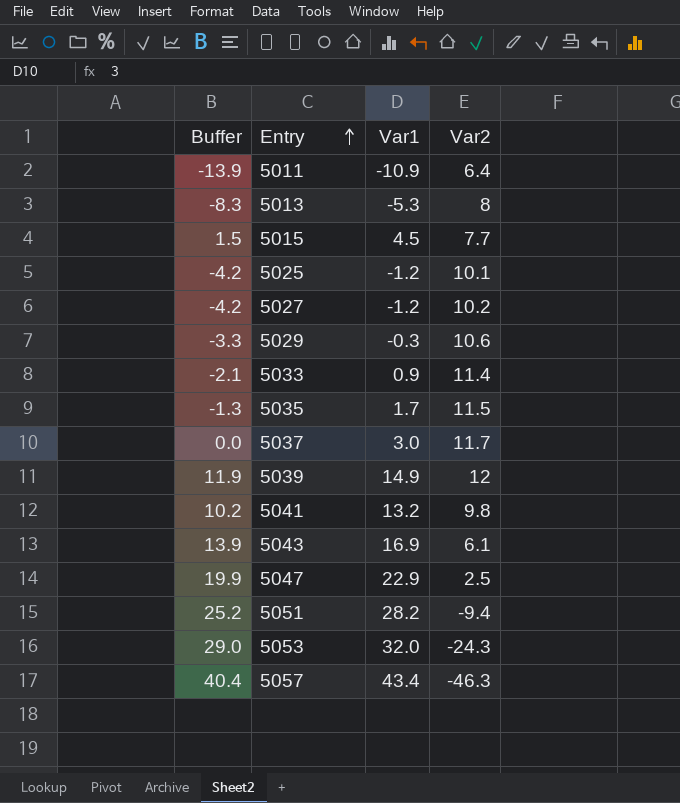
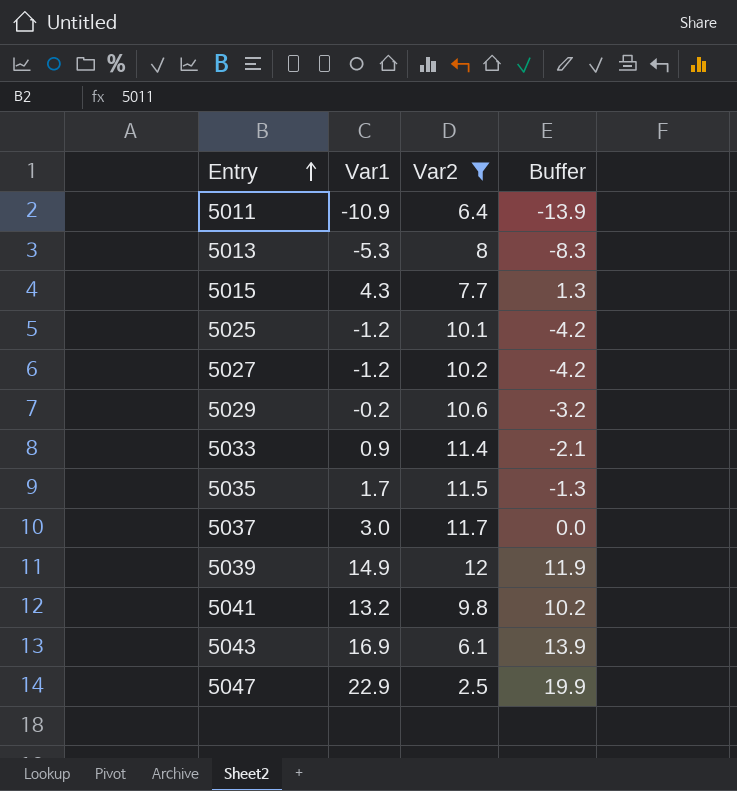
filter: none -> Var2 >= 2.5
column Buffer | position: 1 -> 4
5015 | Var1: 4.5 -> 4.3
5015 | Buffer: 1.5 -> 1.3
5029 | Var1: -0.3 -> -0.2
5029 | Buffer: -3.3 -> -3.2

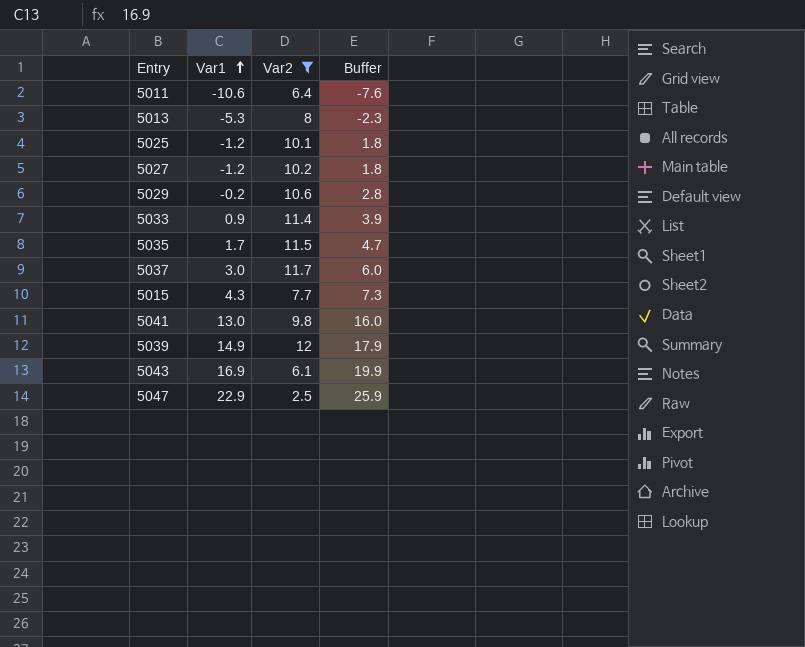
row order: Entry ascending -> Var1 ascending
column Buffer | formula: [Var1] - 3 -> [Var1] + 3
5011 | Var1: -10.9 -> -10.6
5041 | Var1: 13.2 -> 13.0

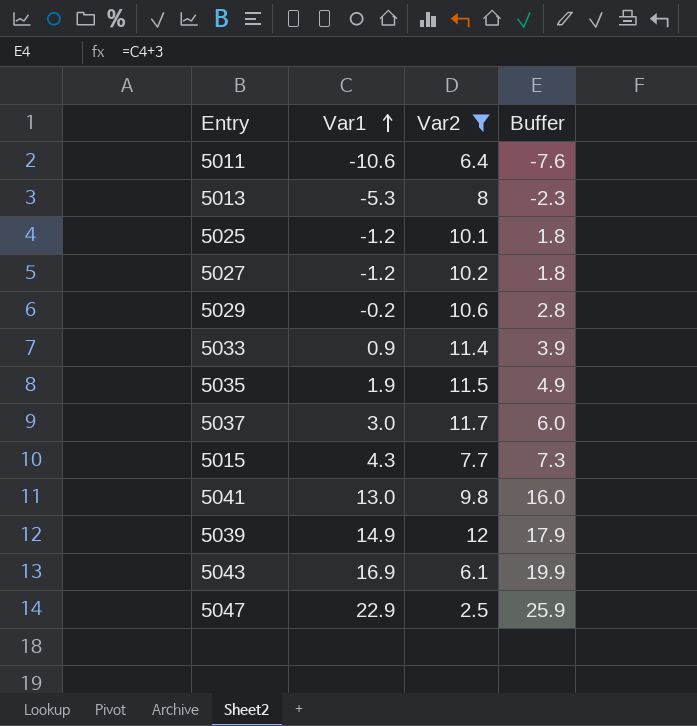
5035 | Var1: 1.7 -> 1.9
5035 | Buffer: 4.7 -> 4.9

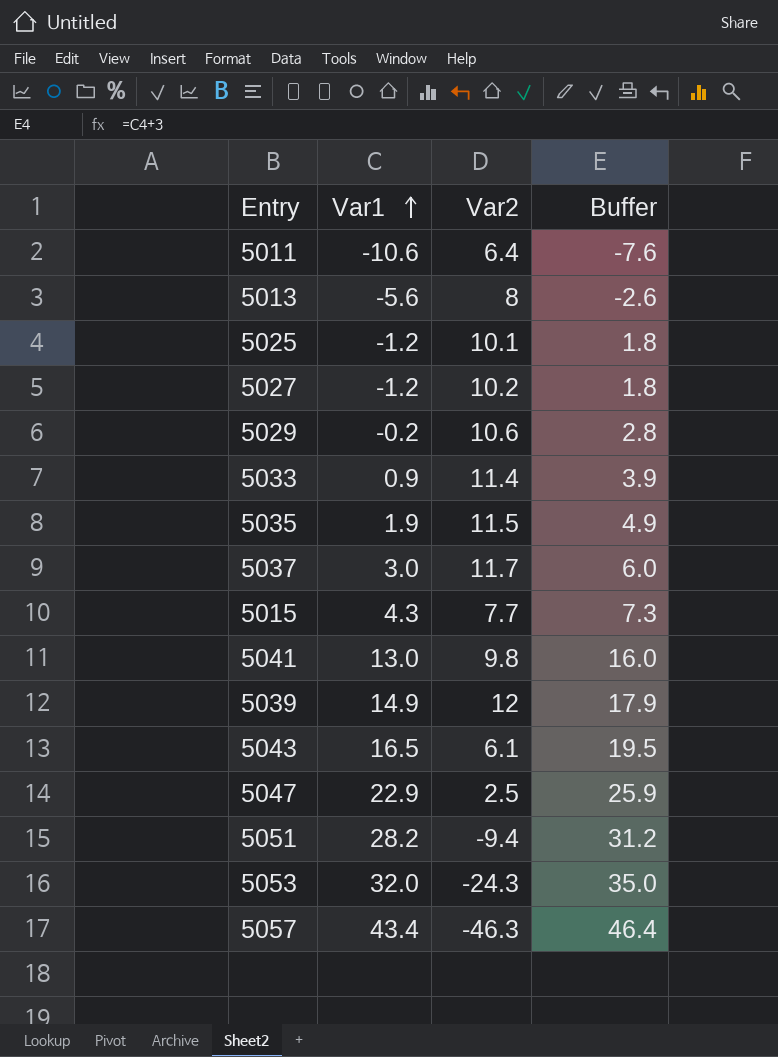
filter: Var2 >= 2.5 -> none
5013 | Var1: -5.3 -> -5.6
5013 | Buffer: -2.3 -> -2.6
5043 | Var1: 16.9 -> 16.5
5043 | Buffer: 19.9 -> 19.5

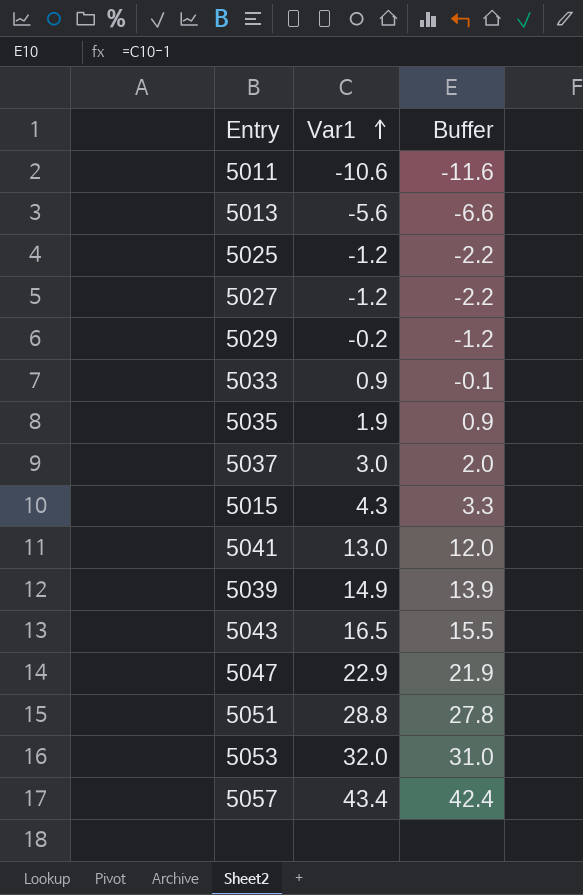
column Var2 | position: 3 -> none
column Buffer | formula: [Var1] + 3 -> [Var1] - 1
5051 | Var1: 28.2 -> 28.8

